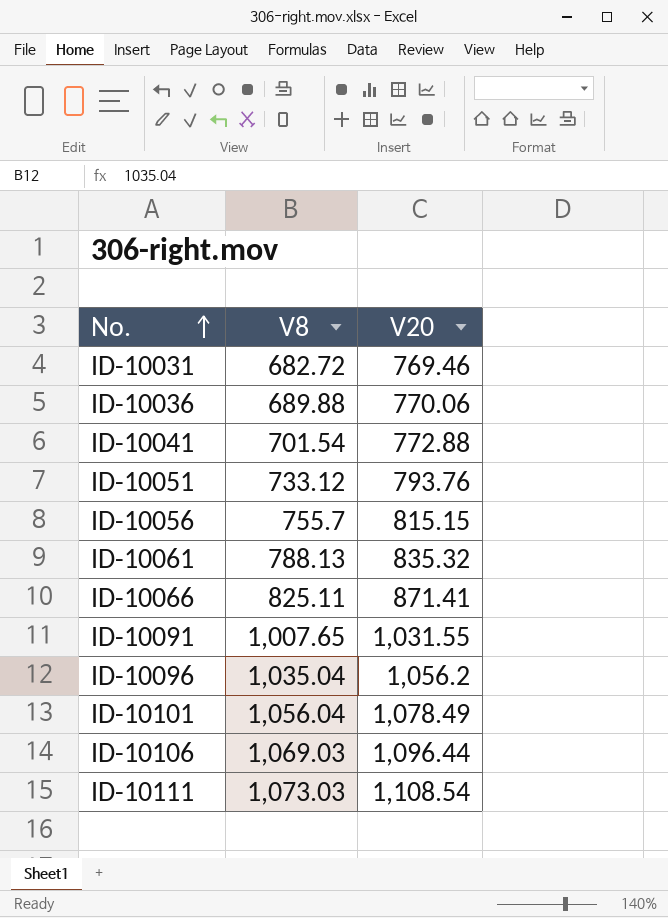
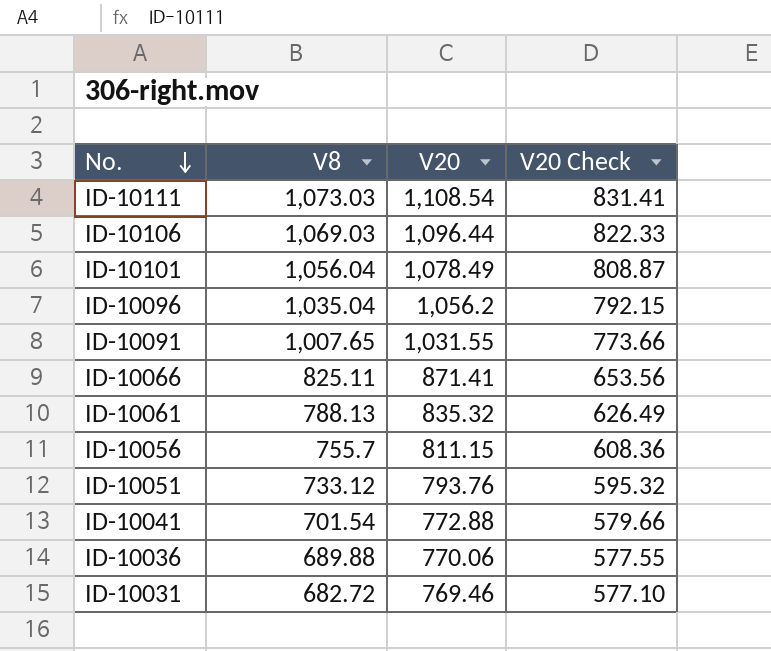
row order: No. ascending -> No. descending
column V20 Check | formula: none -> [V20] * 0.75
ID-10056 | V20: 815.15 -> 811.15

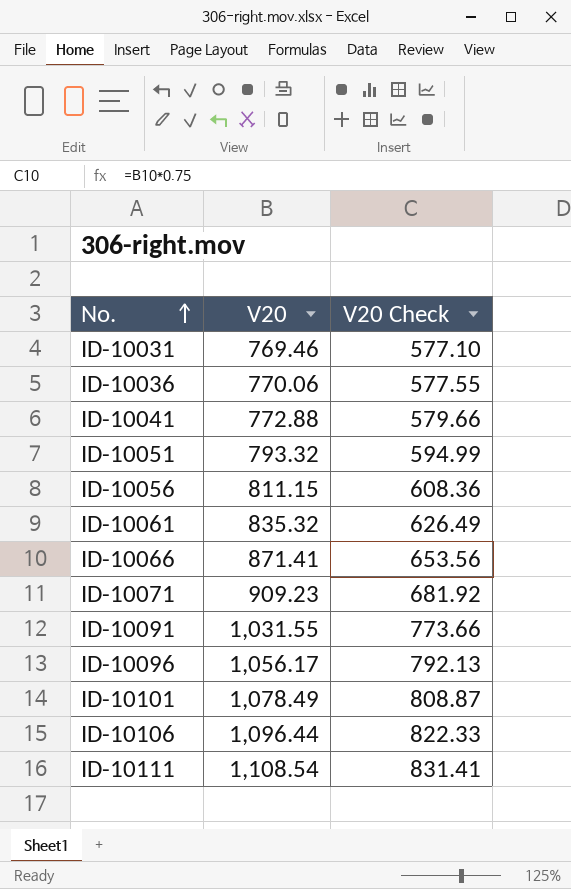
row order: No. descending -> No. ascending
column V8 | position: 2 -> none
ID-10051 | V20: 793.76 -> 793.32
ID-10051 | V20 Check: 595.32 -> 594.99
row ID-10071: none -> 909.23 | 681.92
ID-10096 | V20: 1,056.2 -> 1,056.17
ID-10096 | V20 Check: 792.15 -> 792.13

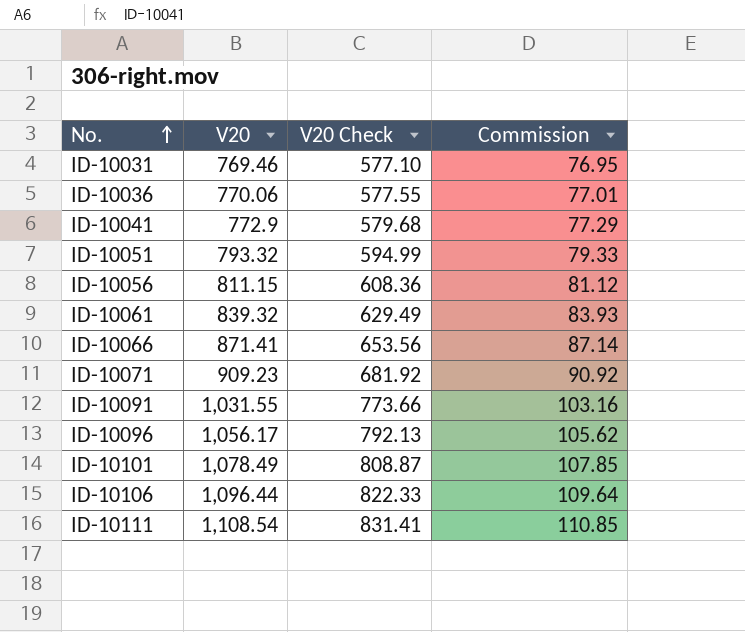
column Commission | formula: none -> [V20] * 0.1
ID-10041 | V20: 772.88 -> 772.9
ID-10041 | V20 Check: 579.66 -> 579.68
ID-10061 | V20: 835.32 -> 839.32
ID-10061 | V20 Check: 626.49 -> 629.49

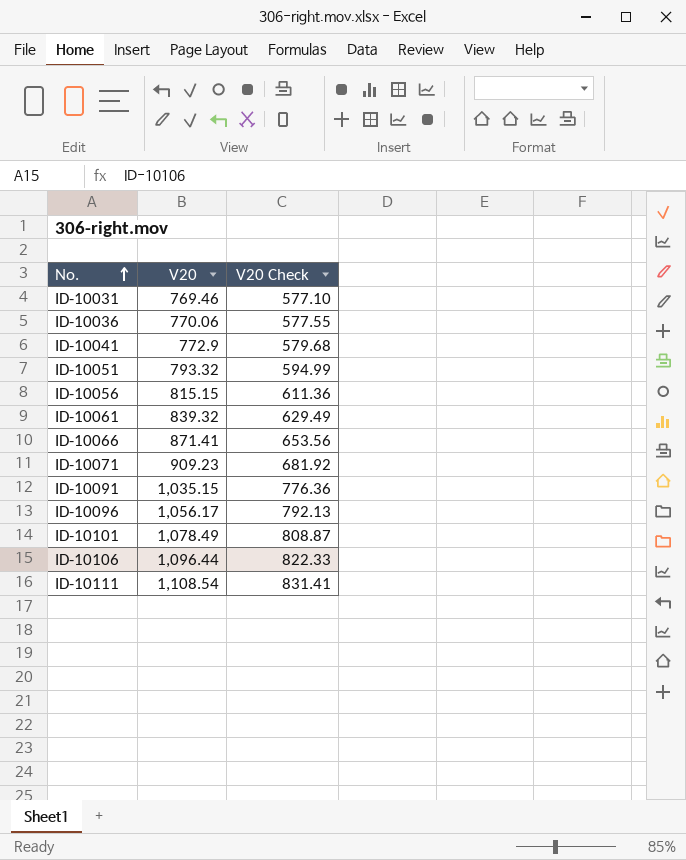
column Commission | formula: [V20] * 0.1 -> none
ID-10056 | V20: 811.15 -> 815.15
ID-10056 | V20 Check: 608.36 -> 611.36
ID-10091 | V20: 1,031.55 -> 1,035.15
ID-10091 | V20 Check: 773.66 -> 776.36

